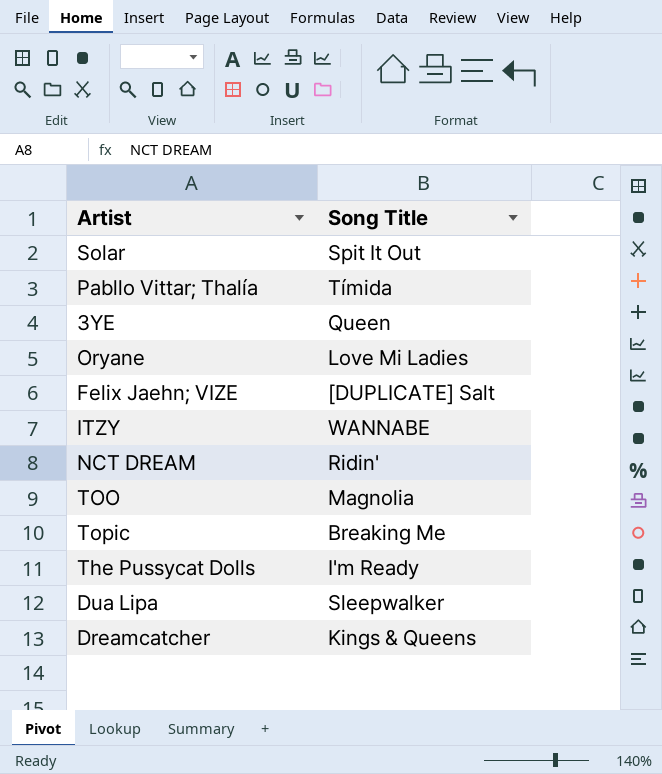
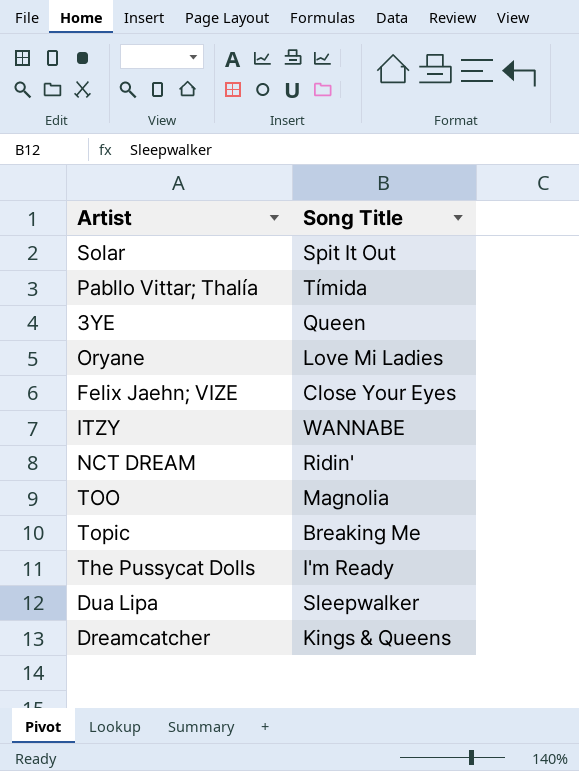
Felix Jaehn; VIZE | Song Title: [DUPLICATE] Salt -> Close Your Eyes

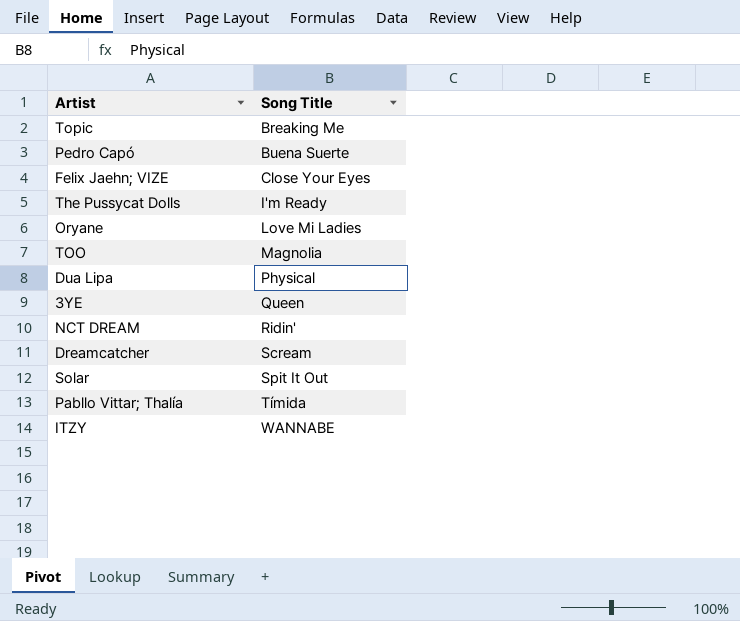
row order: none -> Song Title ascending
row Pedro Capó: none -> Buena Suerte
Dua Lipa | Song Title: Sleepwalker -> Physical
Dreamcatcher | Song Title: Kings & Queens -> Scream

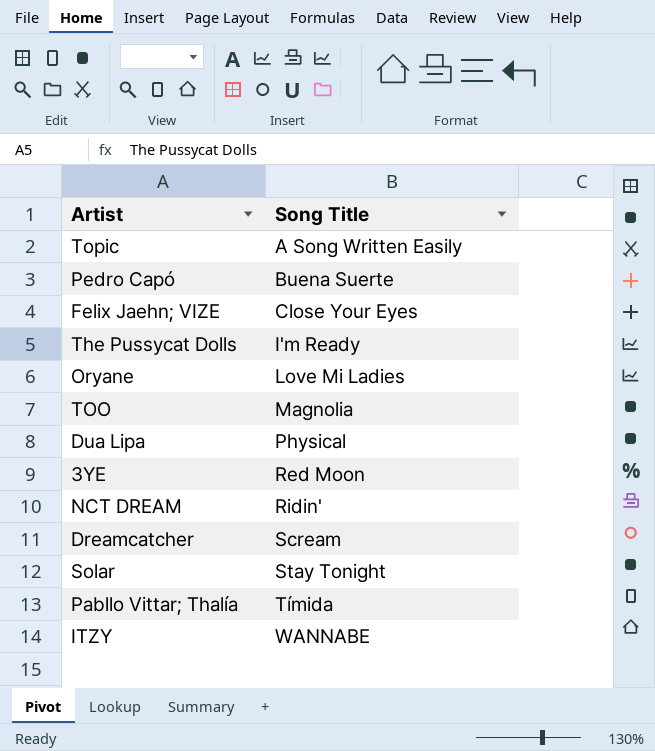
Topic | Song Title: Breaking Me -> A Song Written Easily
3YE | Song Title: Queen -> Red Moon
Solar | Song Title: Spit It Out -> Stay Tonight

